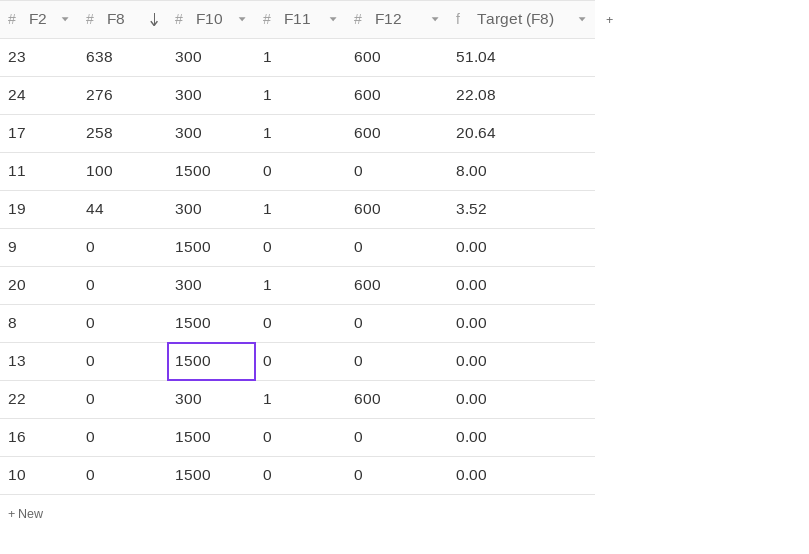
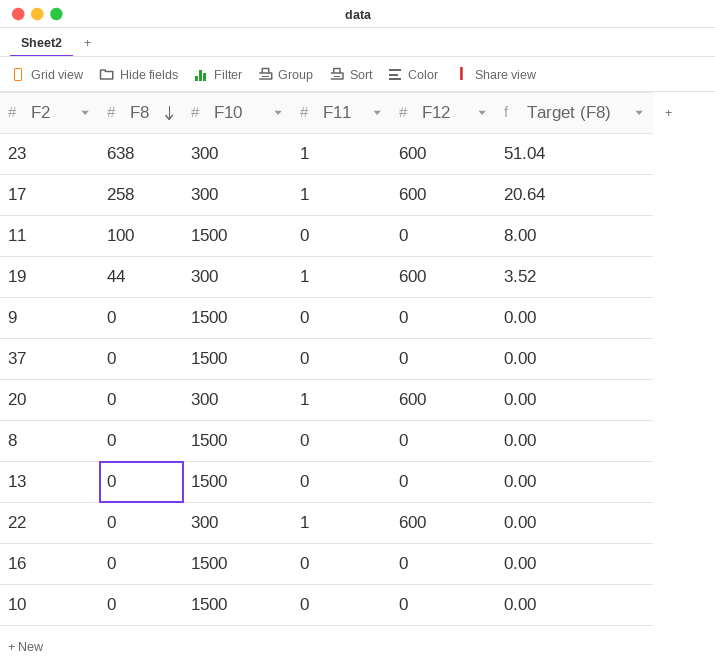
row 24: 276 | 300 | 1 | 600 | 22.08 -> none
row 37: none -> 0 | 1500 | 0 | 0 | 0.00

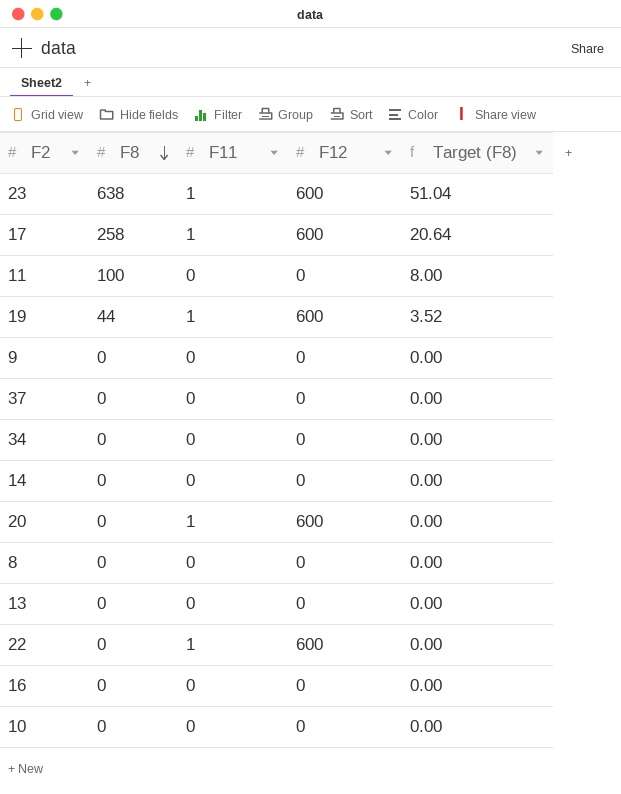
column F10 | position: 3 -> none
row 34: none -> 0 | 0 | 0 | 0.00
row 14: none -> 0 | 0 | 0 | 0.00

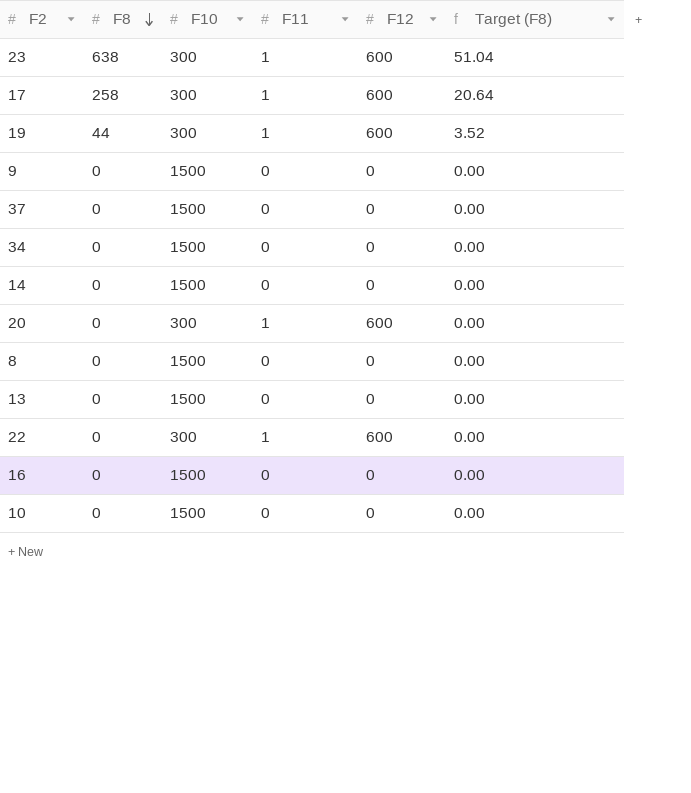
column F10 | position: none -> 3
row 11: 100 | 0 | 0 | 8.00 -> none

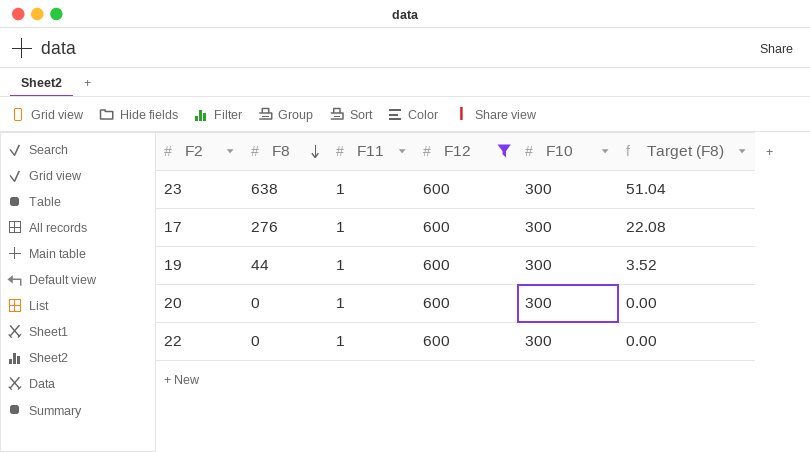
filter: none -> F12 = 600
column F10 | position: 3 -> 5
17 | F8: 258 -> 276
17 | Target (F8): 20.64 -> 22.08

